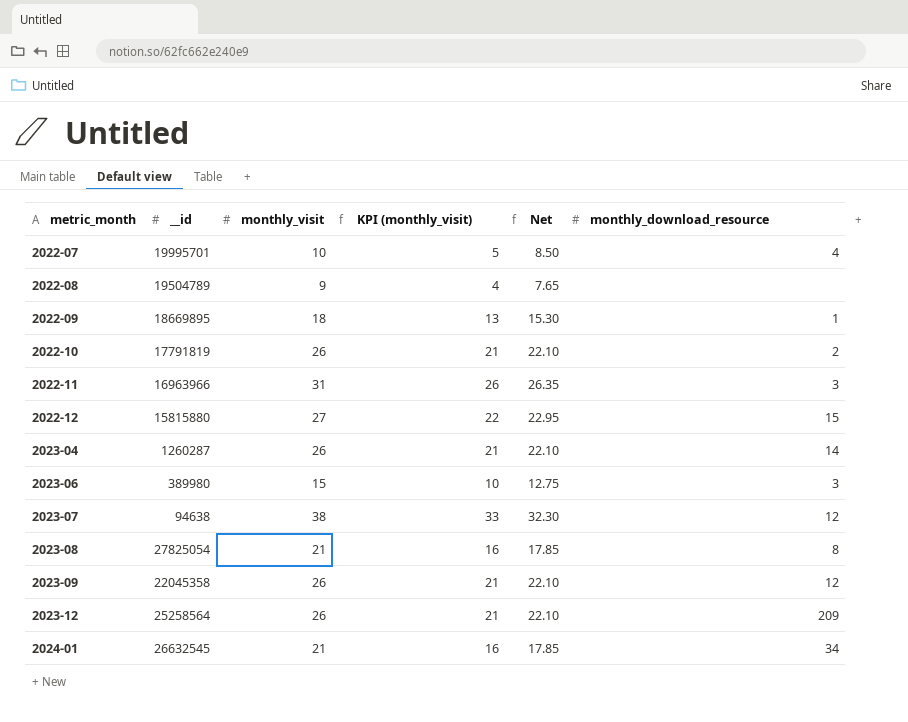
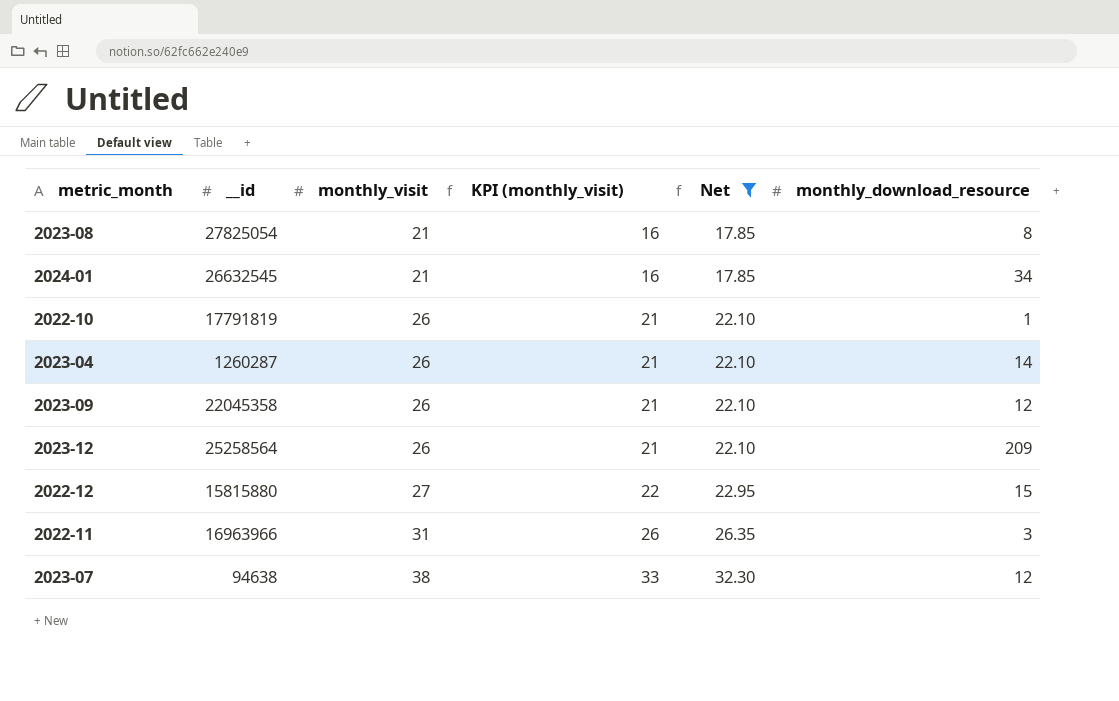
filter: none -> Net >= 17.85
row order: metric_month ascending -> monthly_visit ascending
2022-10 | monthly_download_resource: 2 -> 1

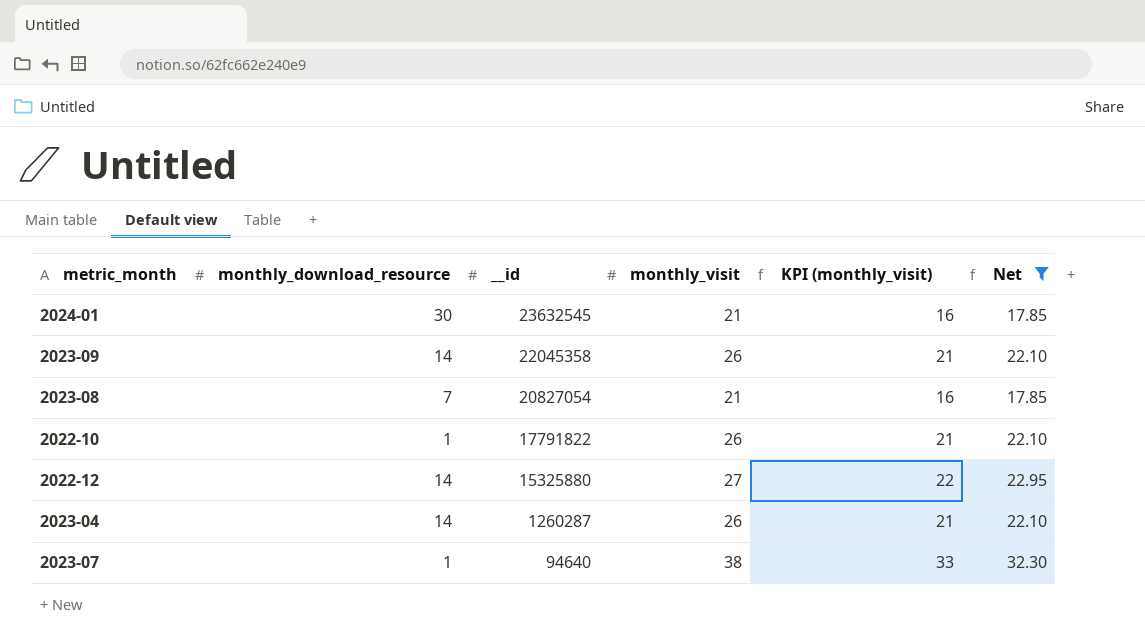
row order: monthly_visit ascending -> __id descending
column monthly_download_resource | position: 6 -> 2
row 2023-12: 25258564 | 26 | 21 | 22.10 | 209 -> none
row 2022-11: 16963966 | 31 | 26 | 26.35 | 3 -> none
2024-01 | monthly_download_resource: 34 -> 30
2024-01 | __id: 26632545 -> 23632545
2023-09 | monthly_download_resource: 12 -> 14
2023-08 | monthly_download_resource: 8 -> 7
2023-08 | __id: 27825054 -> 20827054
2022-10 | __id: 17791819 -> 17791822
2022-12 | monthly_download_resource: 15 -> 14
2022-12 | __id: 15815880 -> 15325880
2023-07 | monthly_download_resource: 12 -> 1
2023-07 | __id: 94638 -> 94640

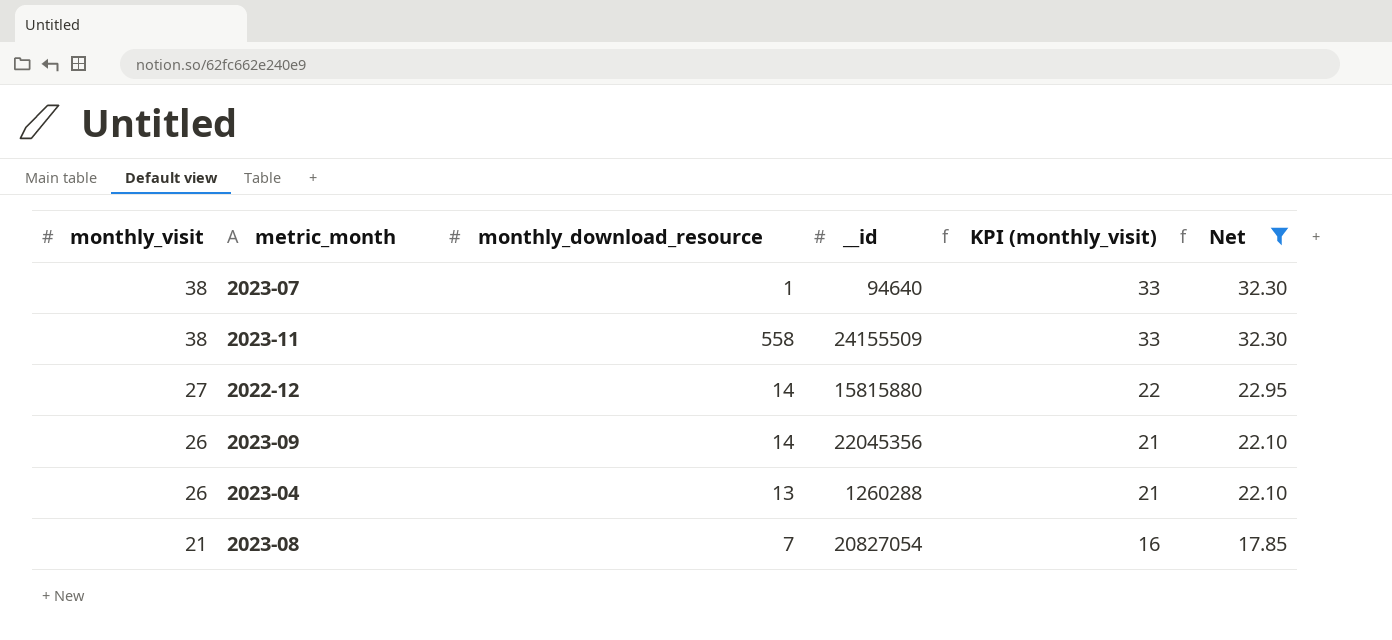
row order: __id descending -> monthly_visit descending
column monthly_visit | position: 4 -> 1
row 2024-01: 30 | 23632545 | 21 | 16 | 17.85 -> none
row 2022-10: 1 | 17791822 | 26 | 21 | 22.10 -> none
row 2023-11: none -> 38 | 558 | 24155509 | 33 | 32.30
2022-12 | __id: 15325880 -> 15815880
2023-09 | __id: 22045358 -> 22045356
2023-04 | monthly_download_resource: 14 -> 13
2023-04 | __id: 1260287 -> 1260288

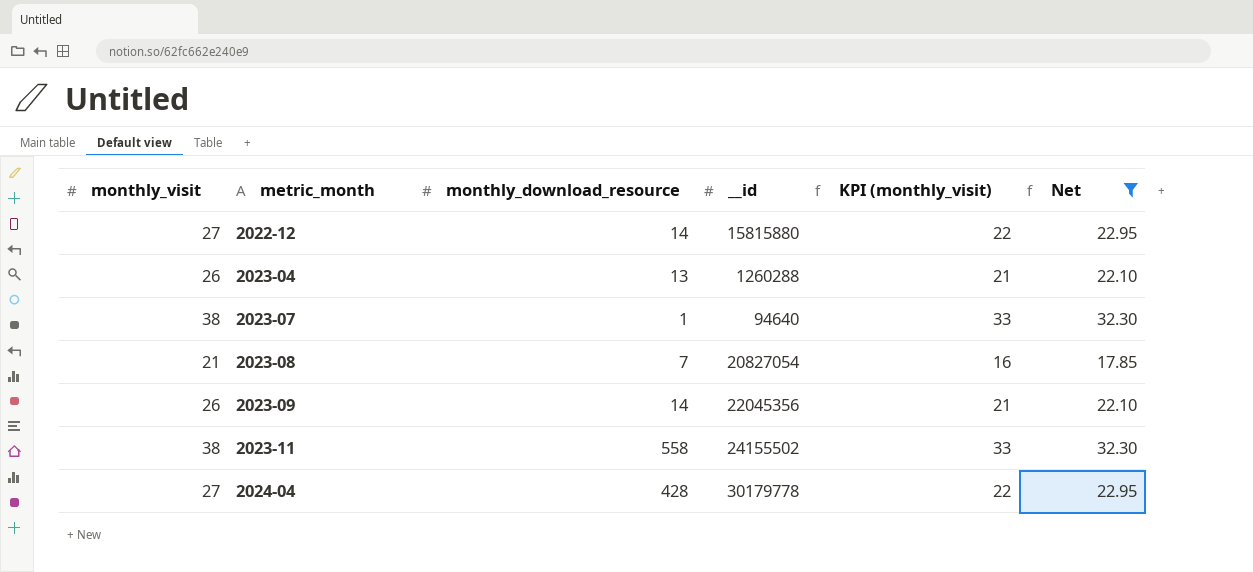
row order: monthly_visit descending -> metric_month ascending
2023-11 | __id: 24155509 -> 24155502
row 2024-04: none -> 27 | 428 | 30179778 | 22 | 22.95

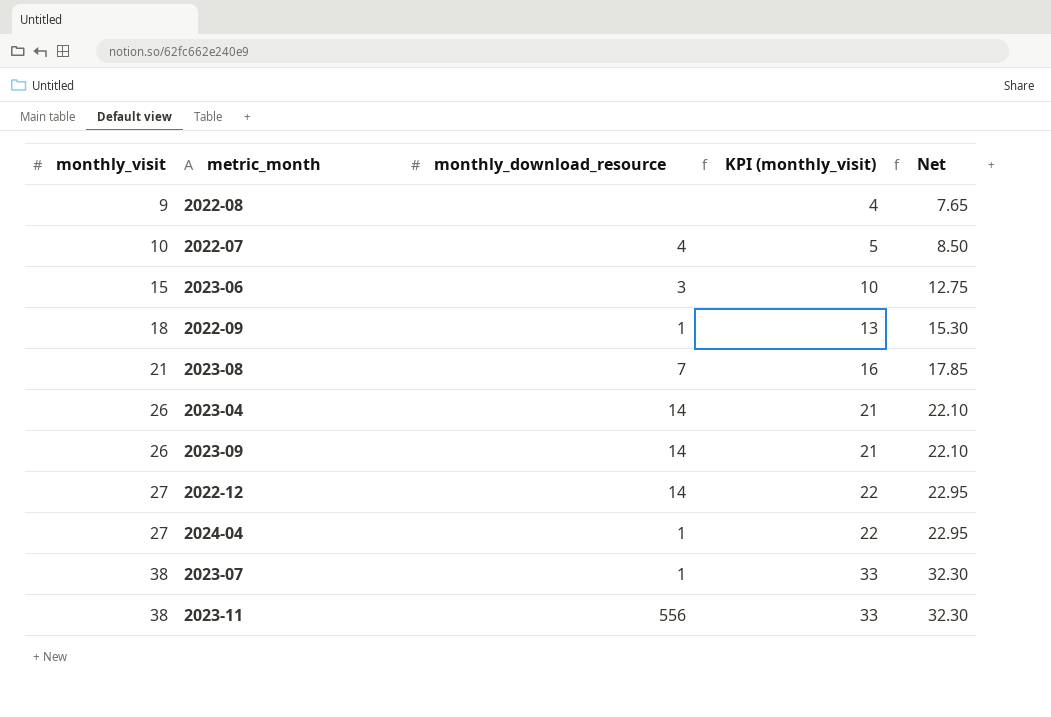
filter: Net >= 17.85 -> none
row order: metric_month ascending -> monthly_visit ascending
column __id | position: 4 -> none
2023-04 | monthly_download_resource: 13 -> 14
2024-04 | monthly_download_resource: 428 -> 1
2023-11 | monthly_download_resource: 558 -> 556

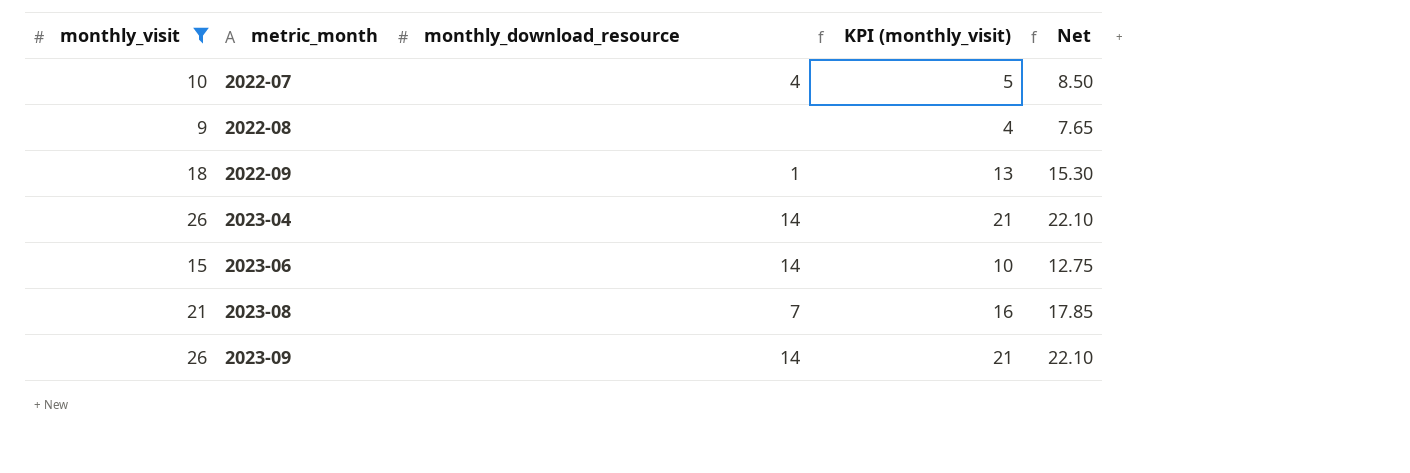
filter: none -> monthly_visit <= 26
row order: monthly_visit ascending -> metric_month ascending
2023-06 | monthly_download_resource: 3 -> 14

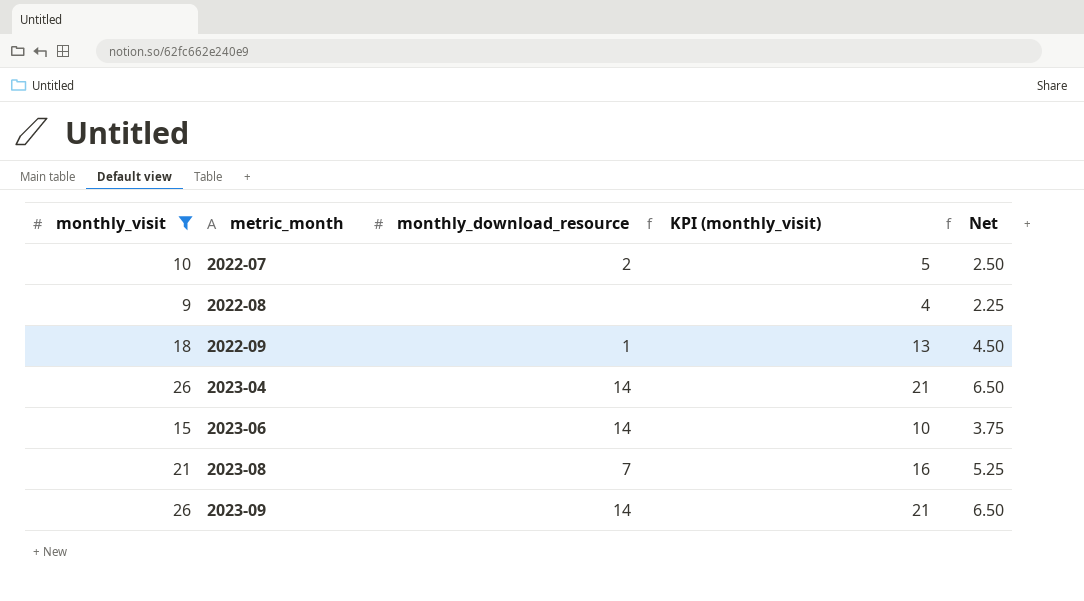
column Net | formula: [monthly_visit] * 0.85 -> [monthly_visit] * 0.25
2022-07 | monthly_download_resource: 4 -> 2

